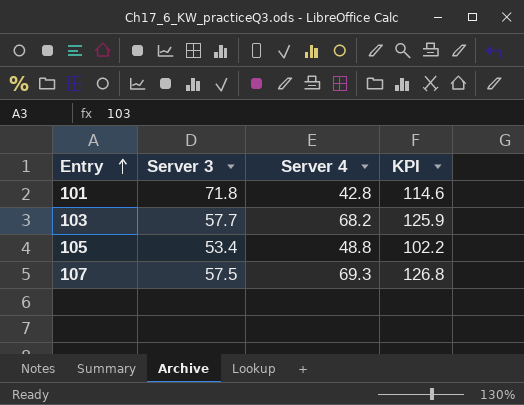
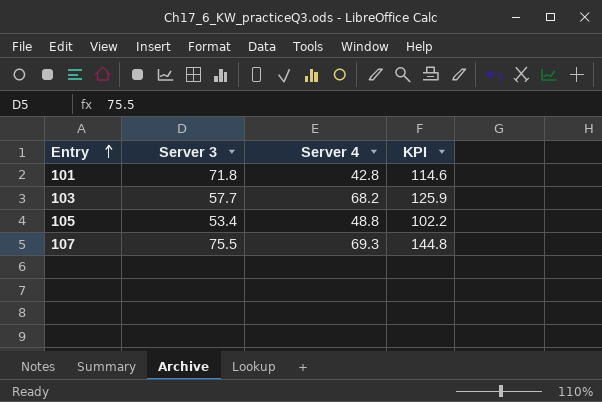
107 | Server 3: 57.5 -> 75.5
107 | KPI: 126.8 -> 144.8

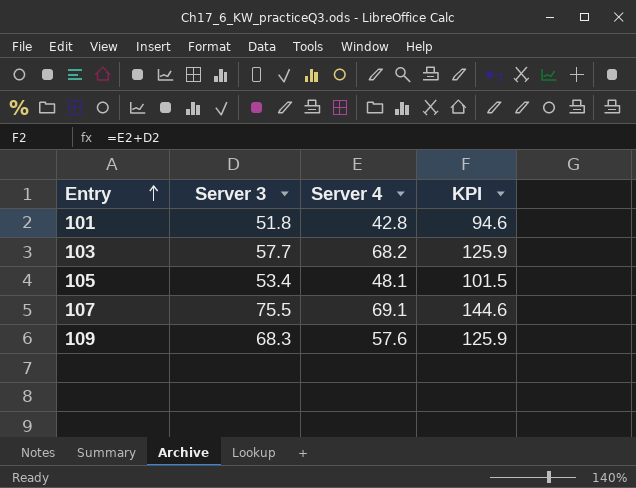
101 | Server 3: 71.8 -> 51.8
101 | KPI: 114.6 -> 94.6
105 | Server 4: 48.8 -> 48.1
105 | KPI: 102.2 -> 101.5
107 | Server 4: 69.3 -> 69.1
107 | KPI: 144.8 -> 144.6
row 109: none -> 68.3 | 57.6 | 125.9

